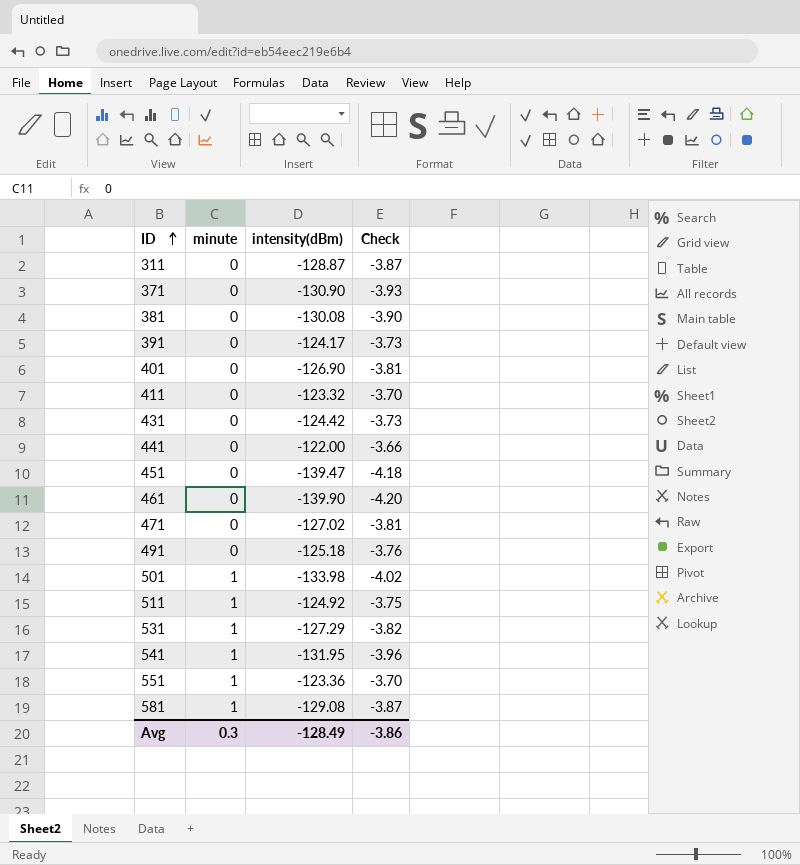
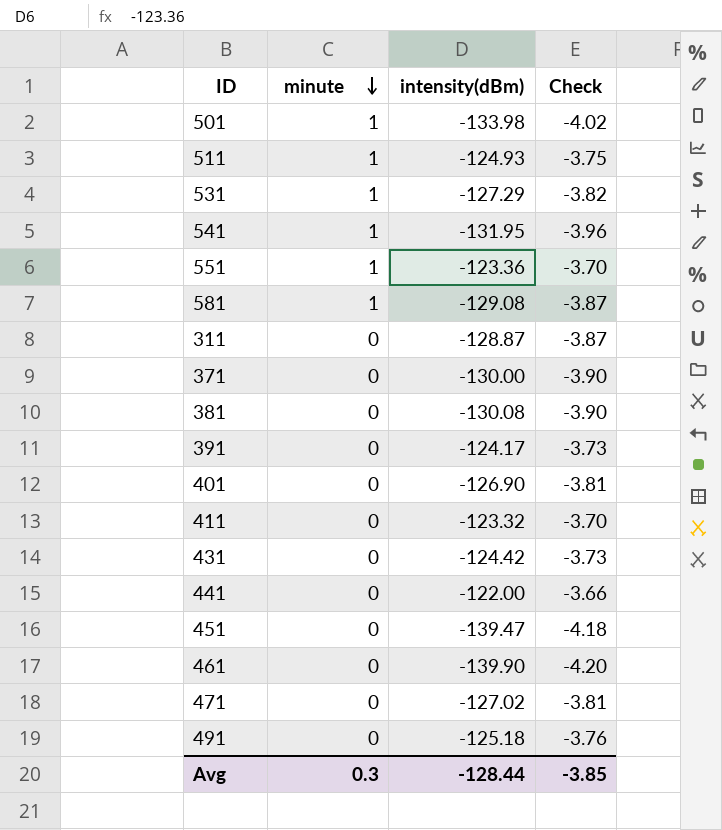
row order: ID ascending -> minute descending
511 | intensity(dBm): -124.92 -> -124.93
371 | intensity(dBm): -130.90 -> -130.00
371 | Check: -3.93 -> -3.90
Avg | intensity(dBm): -128.49 -> -128.44
Avg | Check: -3.86 -> -3.85

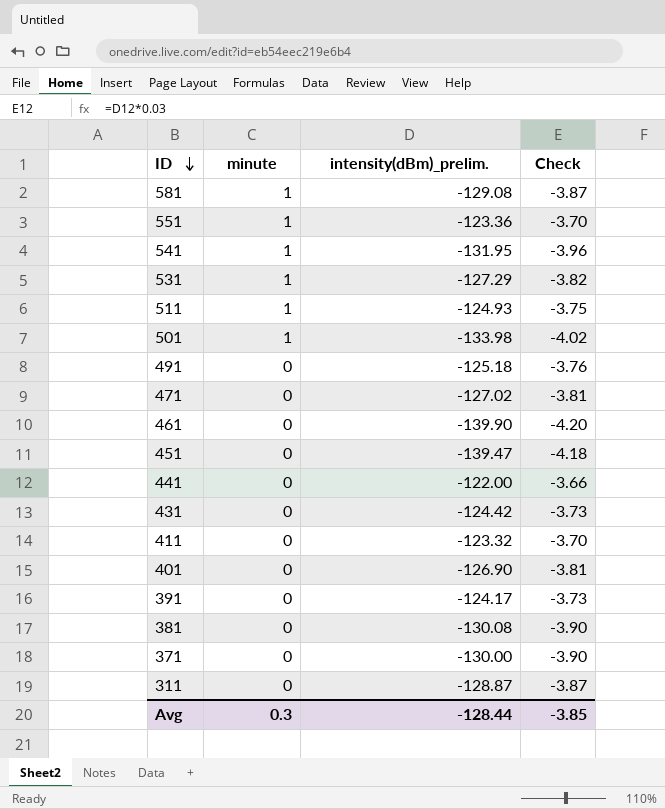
row order: minute descending -> ID descending
column name: intensity(dBm) -> intensity(dBm)_prelim.

